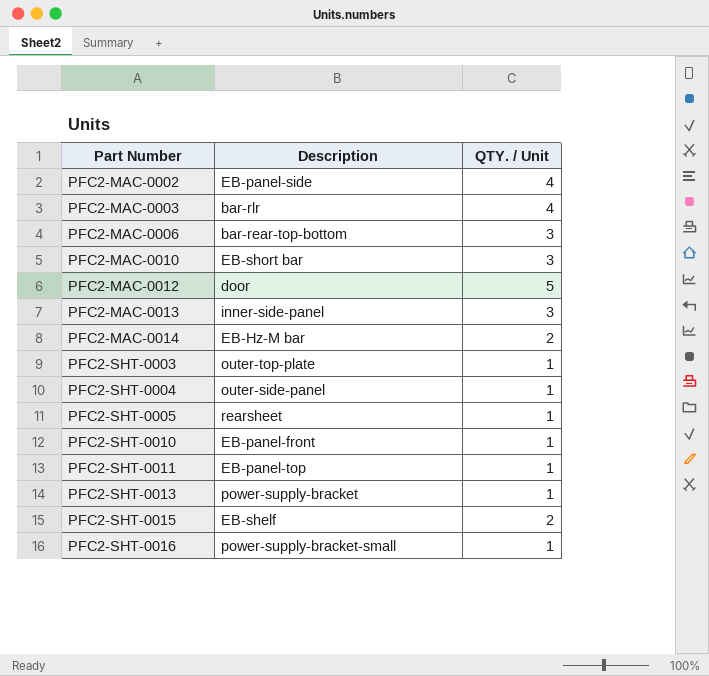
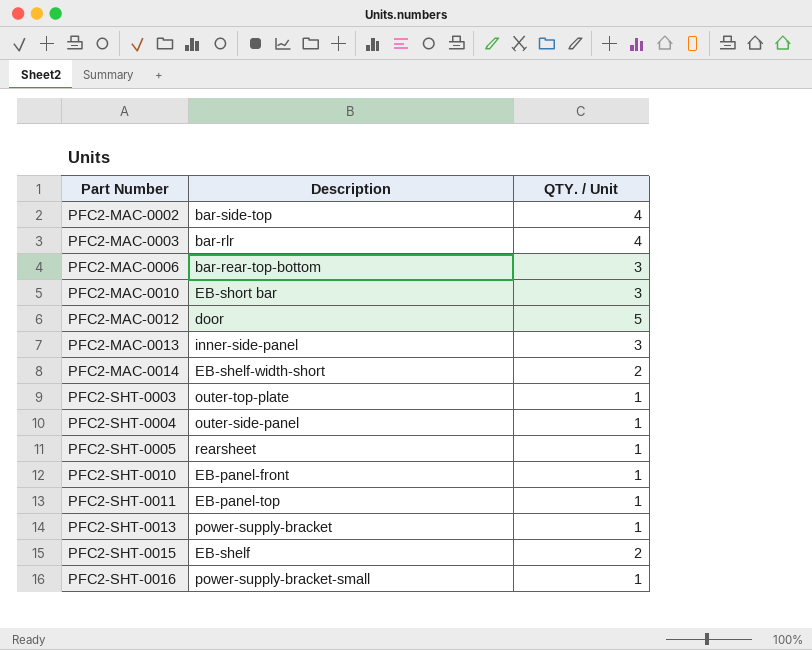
PFC2-MAC-0002 | Description: EB-panel-side -> bar-side-top
PFC2-MAC-0014 | Description: EB-Hz-M bar -> EB-shelf-width-short

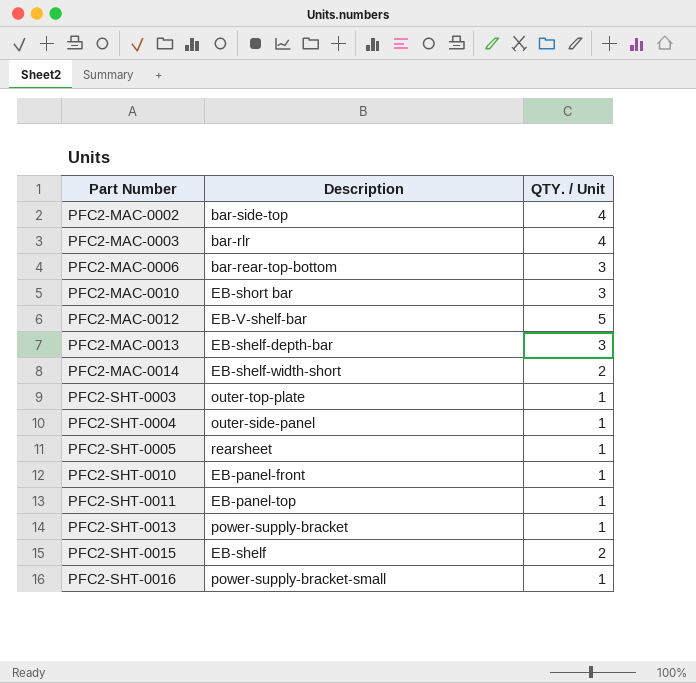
PFC2-MAC-0012 | Description: door -> EB-V-shelf-bar
PFC2-MAC-0013 | Description: inner-side-panel -> EB-shelf-depth-bar

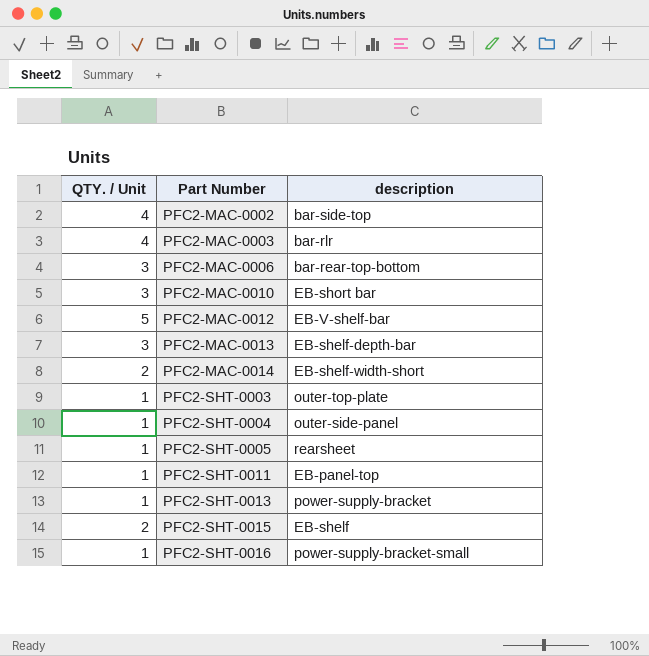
column QTY. / Unit | position: 3 -> 1
column name: Description -> description
row PFC2-SHT-0010: EB-panel-front | 1 -> none

